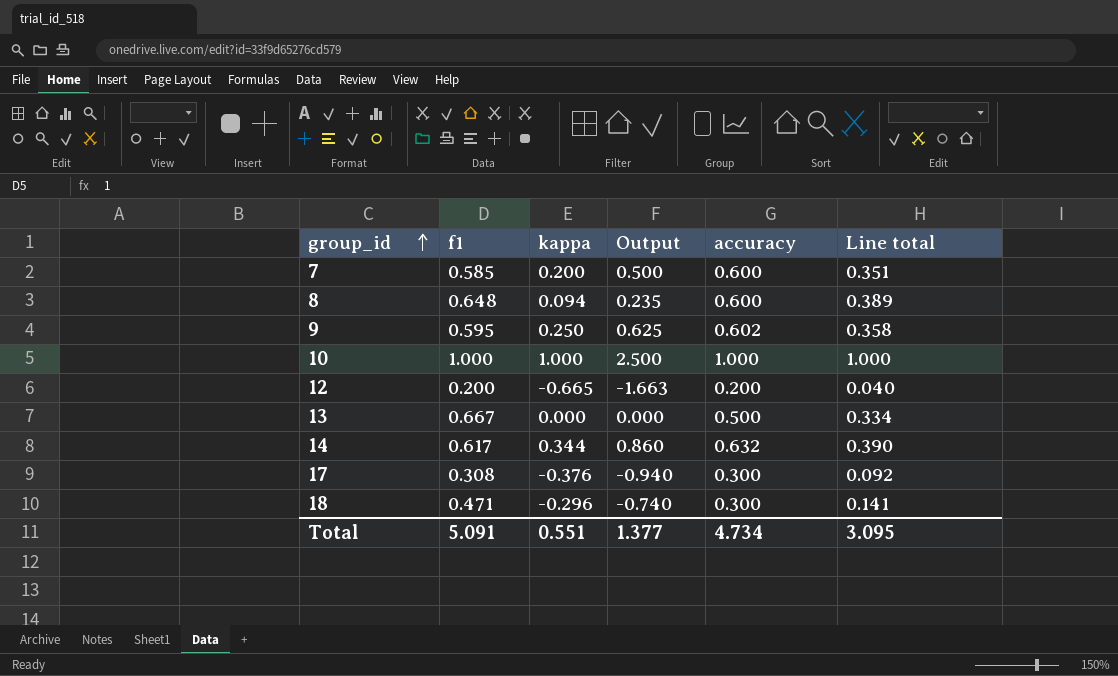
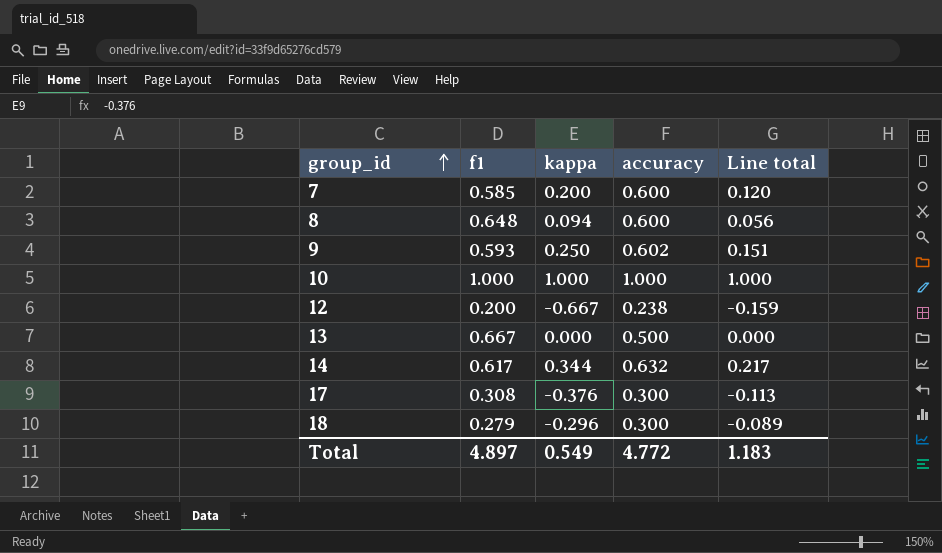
column Output | formula: [kappa] * 2.5 -> none
column Line total | formula: [f1] * [accuracy] -> [kappa] * [accuracy]
9 | f1: 0.595 -> 0.593
12 | kappa: -0.665 -> -0.667
12 | accuracy: 0.200 -> 0.238
18 | f1: 0.471 -> 0.279
Total | f1: 5.091 -> 4.897
Total | kappa: 0.551 -> 0.549
Total | accuracy: 4.734 -> 4.772
Total | Line total: 3.095 -> 1.183

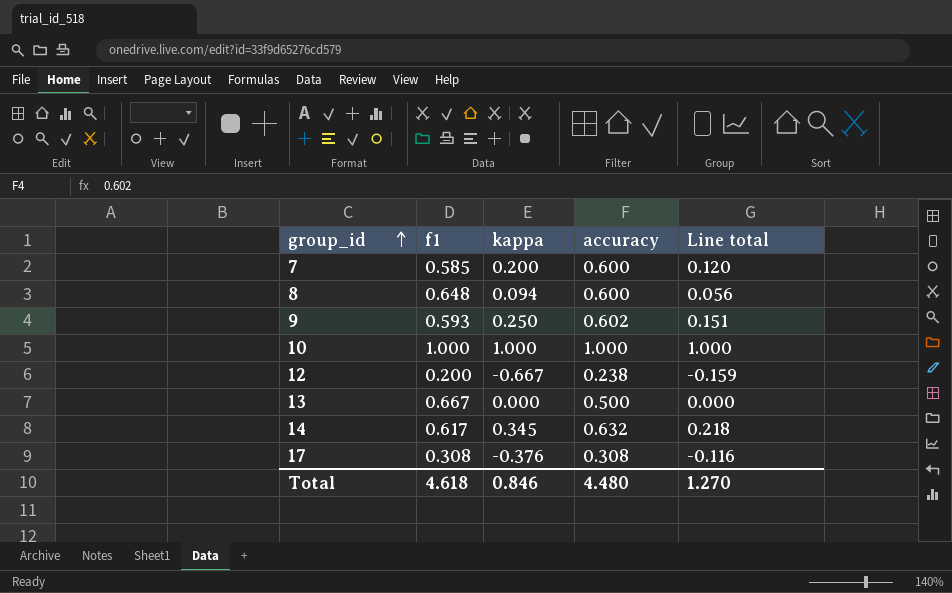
row 18: 0.279 | -0.296 | 0.300 | -0.089 -> none
14 | kappa: 0.344 -> 0.345
14 | Line total: 0.217 -> 0.218
17 | accuracy: 0.300 -> 0.308
17 | Line total: -0.113 -> -0.116
Total | f1: 4.897 -> 4.618
Total | kappa: 0.549 -> 0.846
Total | accuracy: 4.772 -> 4.480
Total | Line total: 1.183 -> 1.270

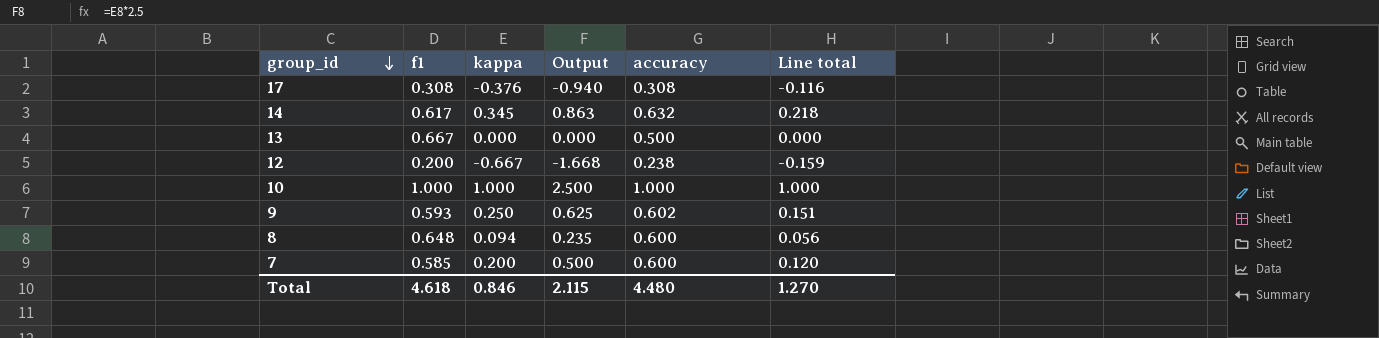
row order: group_id ascending -> group_id descending
column Output | formula: none -> [kappa] * 2.5

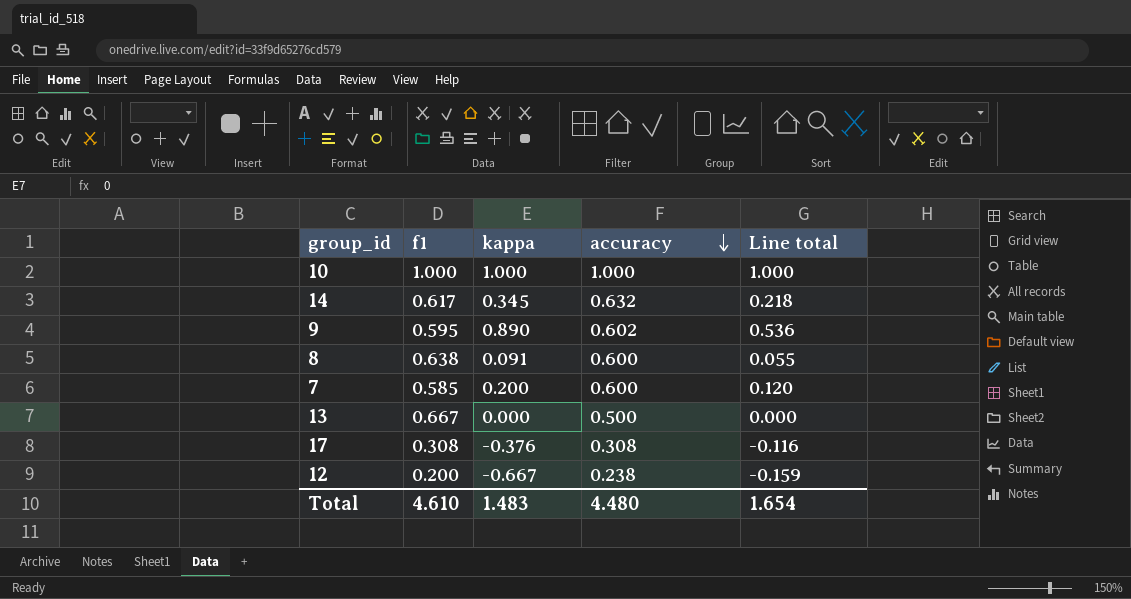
row order: group_id descending -> accuracy descending
column Output | formula: [kappa] * 2.5 -> none
9 | f1: 0.593 -> 0.595
9 | kappa: 0.250 -> 0.890
9 | Line total: 0.151 -> 0.536
8 | f1: 0.648 -> 0.638
8 | kappa: 0.094 -> 0.091
8 | Line total: 0.056 -> 0.055
Total | f1: 4.618 -> 4.610
Total | kappa: 0.846 -> 1.483
Total | Line total: 1.270 -> 1.654

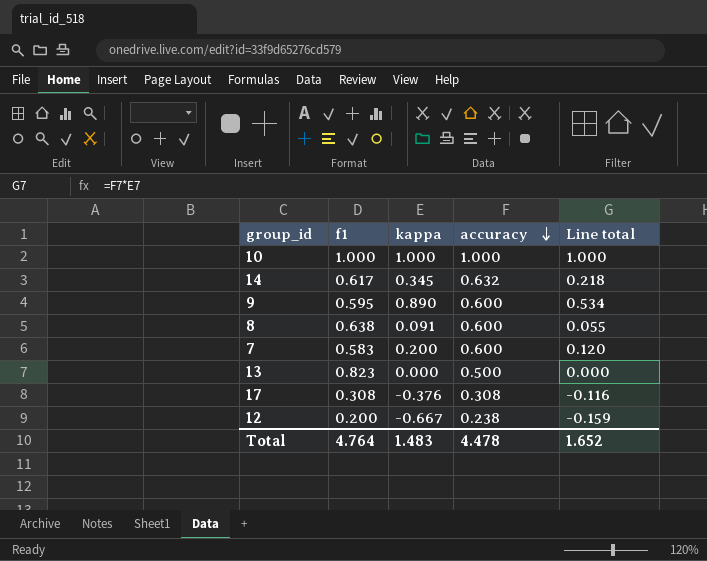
9 | accuracy: 0.602 -> 0.600
9 | Line total: 0.536 -> 0.534
7 | f1: 0.585 -> 0.583
13 | f1: 0.667 -> 0.823
Total | f1: 4.610 -> 4.764
Total | accuracy: 4.480 -> 4.478
Total | Line total: 1.654 -> 1.652

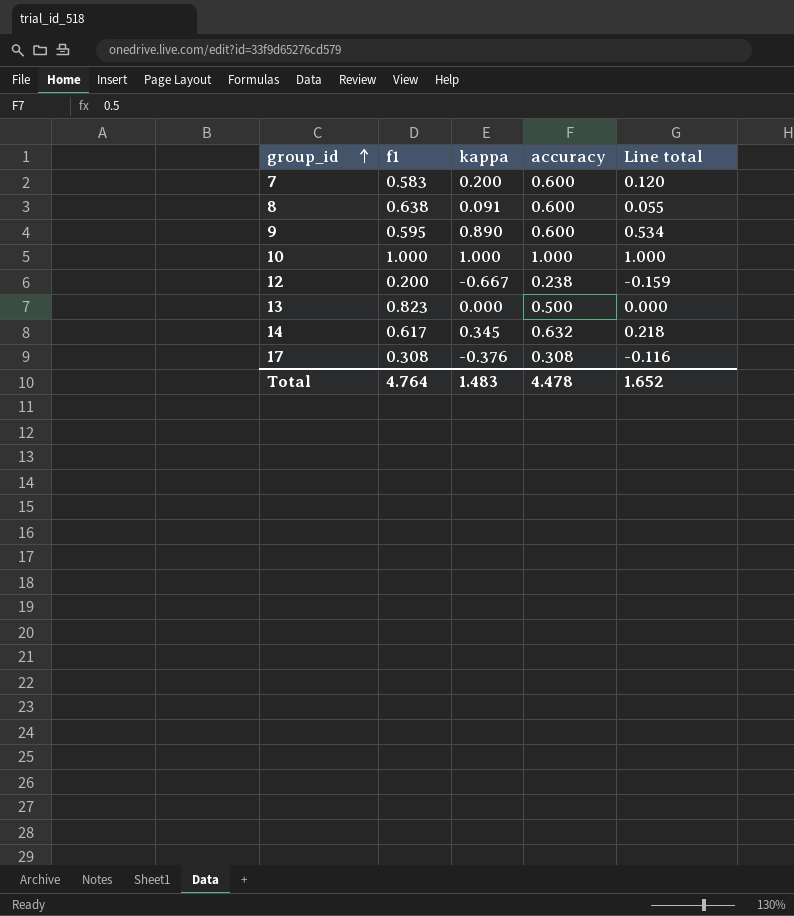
row order: accuracy descending -> group_id ascending

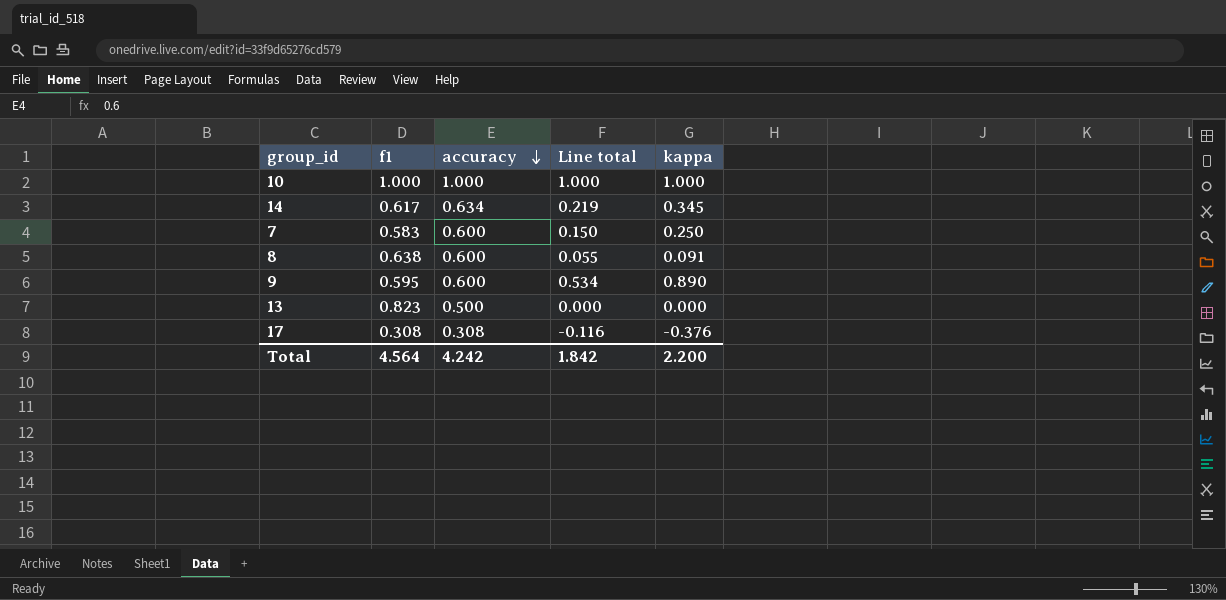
row order: group_id ascending -> accuracy descending
column kappa | position: 3 -> 5
row 12: 0.200 | -0.667 | 0.238 | -0.159 -> none
14 | accuracy: 0.632 -> 0.634
14 | Line total: 0.218 -> 0.219
7 | Line total: 0.120 -> 0.150
7 | kappa: 0.200 -> 0.250
Total | f1: 4.764 -> 4.564
Total | accuracy: 4.478 -> 4.242
Total | Line total: 1.652 -> 1.842
Total | kappa: 1.483 -> 2.200

